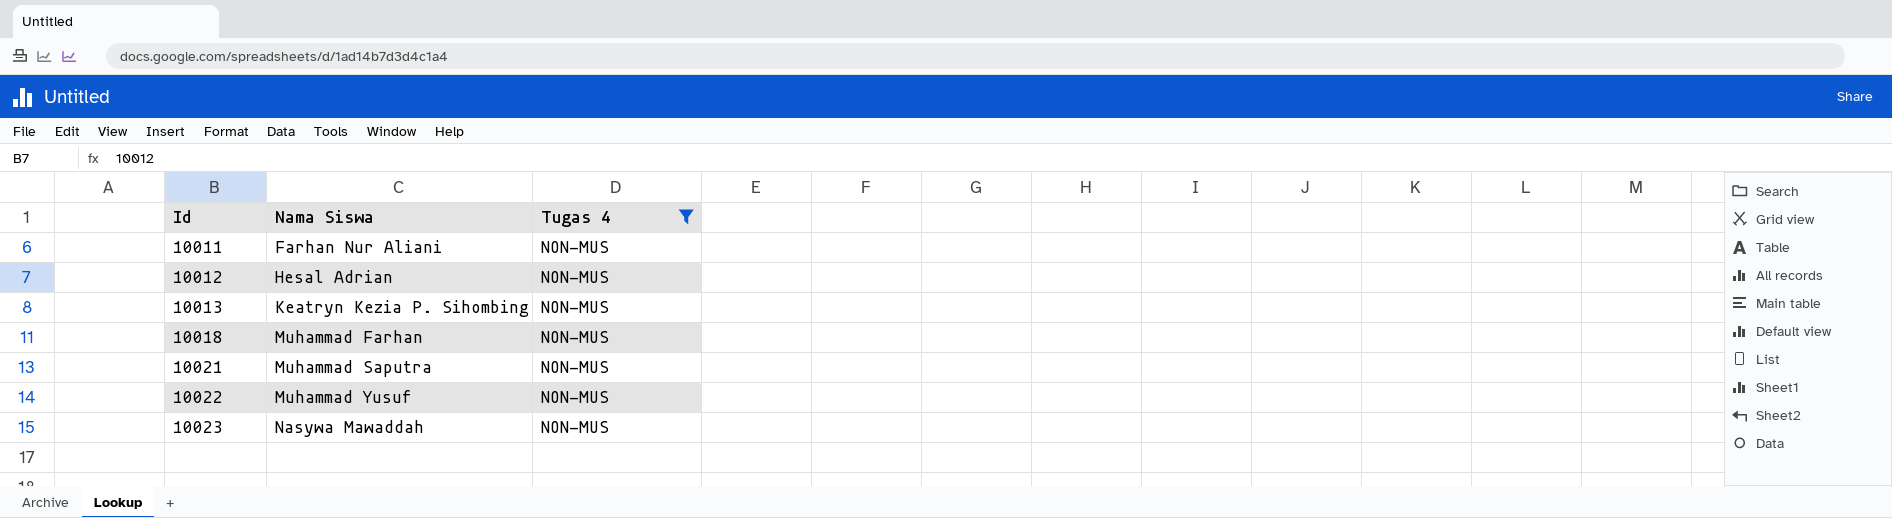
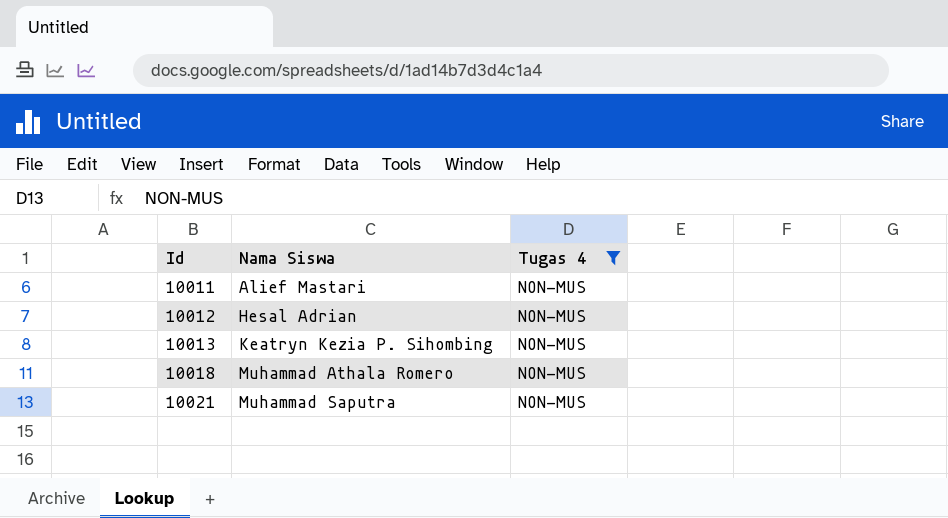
row 10022: Muhammad Yusuf | NON-MUS -> none
row 10023: Nasywa Mawaddah | NON-MUS -> none
10011 | Nama Siswa: Farhan Nur Aliani -> Alief Mastari
10018 | Nama Siswa: Muhammad Farhan -> Muhammad Athala Romero

